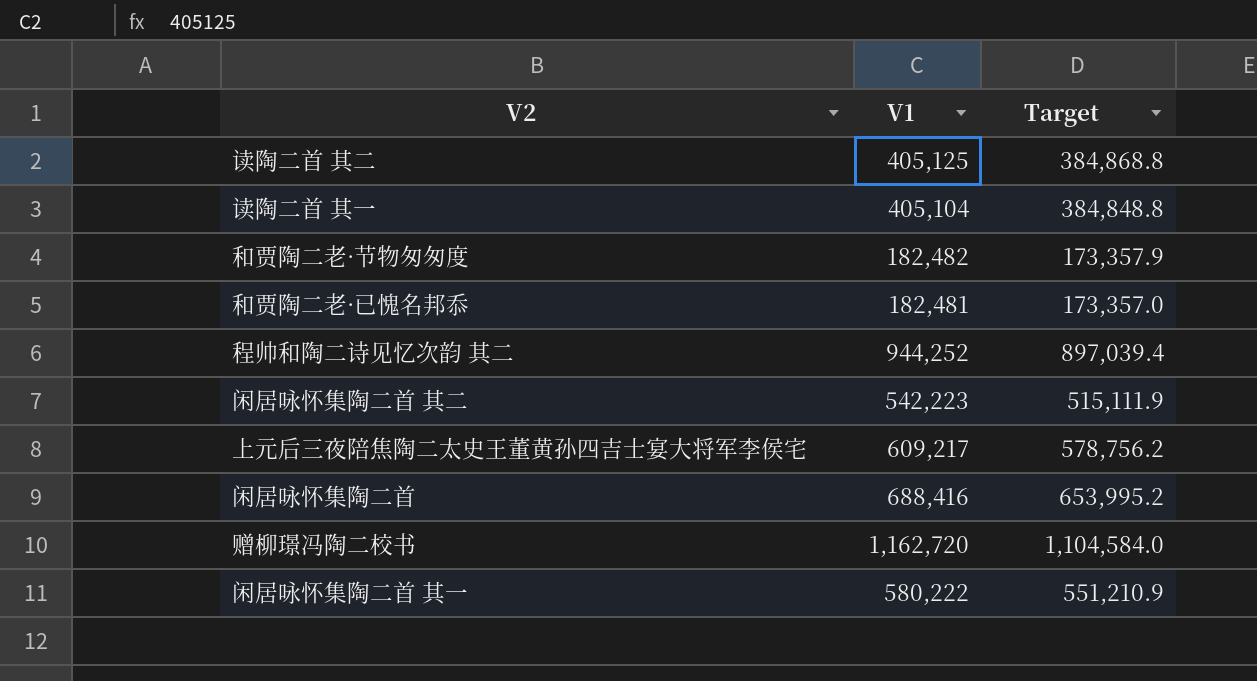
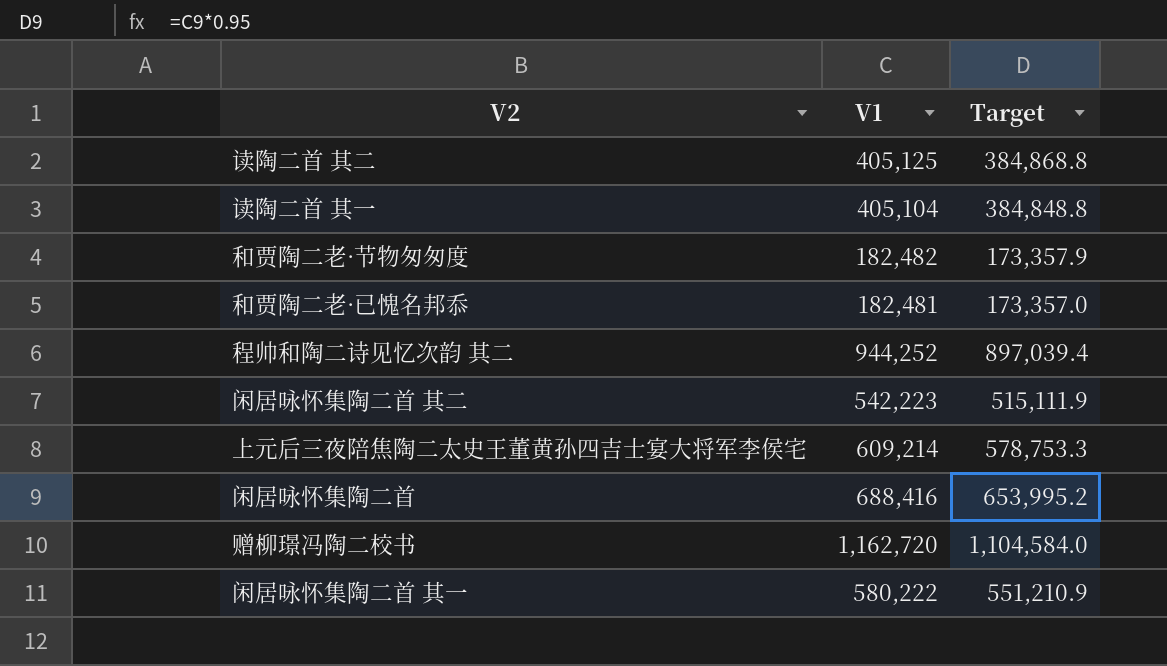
上元后三夜陪焦陶二太史王董黄孙四吉士宴大将军李侯宅 | V1: 609,217 -> 609,214
上元后三夜陪焦陶二太史王董黄孙四吉士宴大将军李侯宅 | Target: 578,756.2 -> 578,753.3

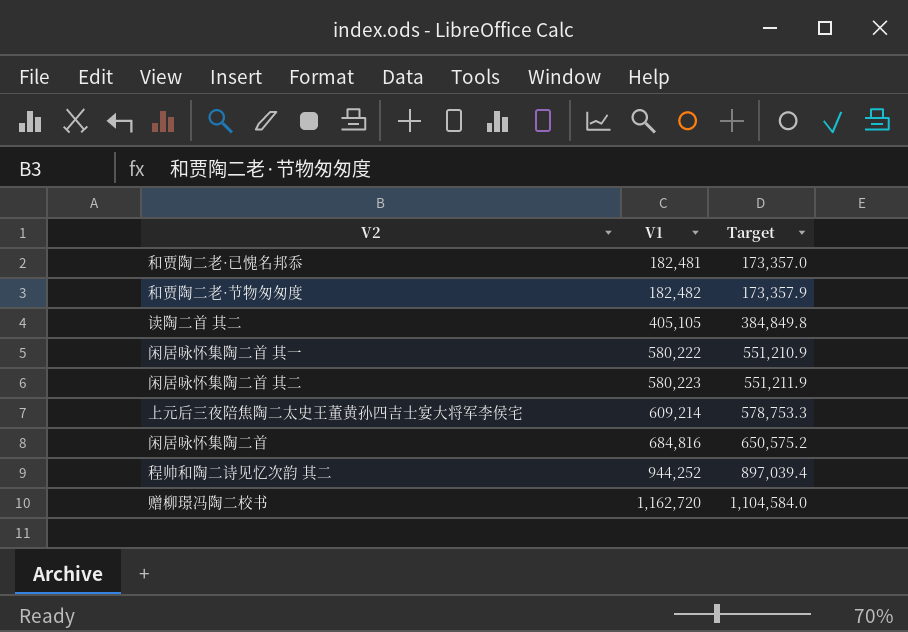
row order: none -> V1 ascending
row 读陶二首 其一: 405,104 | 384,848.8 -> none
读陶二首 其二 | V1: 405,125 -> 405,105
读陶二首 其二 | Target: 384,868.8 -> 384,849.8
闲居咏怀集陶二首 其二 | V1: 542,223 -> 580,223
闲居咏怀集陶二首 其二 | Target: 515,111.9 -> 551,211.9
闲居咏怀集陶二首 | V1: 688,416 -> 684,816
闲居咏怀集陶二首 | Target: 653,995.2 -> 650,575.2

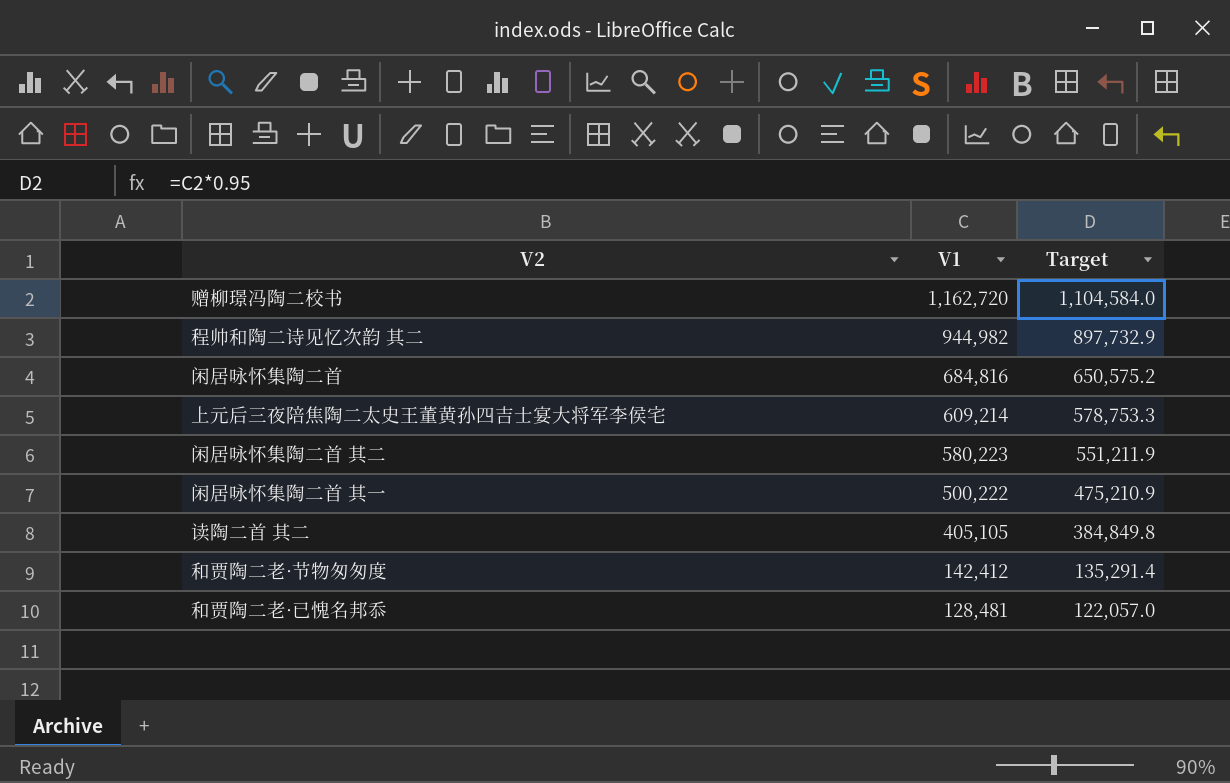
row order: V1 ascending -> V1 descending
程帅和陶二诗见忆次韵 其二 | V1: 944,252 -> 944,982
程帅和陶二诗见忆次韵 其二 | Target: 897,039.4 -> 897,732.9
闲居咏怀集陶二首 其一 | V1: 580,222 -> 500,222
闲居咏怀集陶二首 其一 | Target: 551,210.9 -> 475,210.9
和贾陶二老·节物匆匆度 | V1: 182,482 -> 142,412
和贾陶二老·节物匆匆度 | Target: 173,357.9 -> 135,291.4
和贾陶二老·已愧名邦忝 | V1: 182,481 -> 128,481
和贾陶二老·已愧名邦忝 | Target: 173,357.0 -> 122,057.0

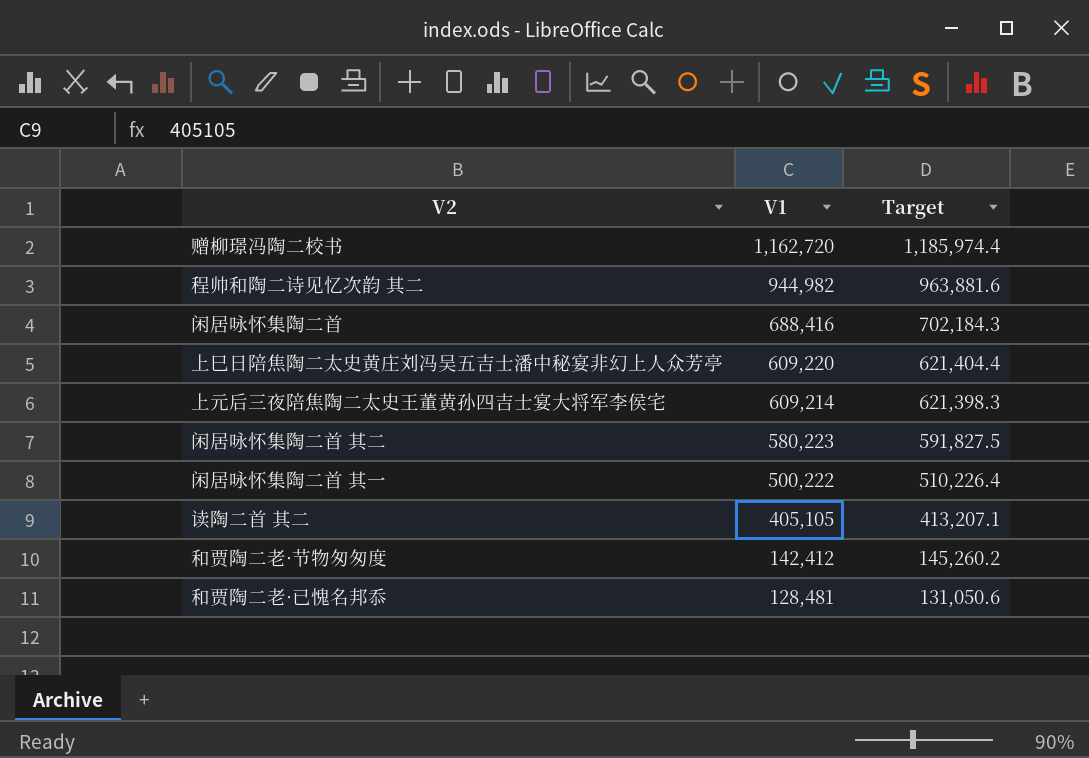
column Target | formula: [V1] * 0.95 -> [V1] * 1.02
闲居咏怀集陶二首 | V1: 684,816 -> 688,416
row 上巳日陪焦陶二太史黄庄刘冯吴五吉士潘中秘宴非幻上人众芳亭: none -> 609,220 | 621,404.4

